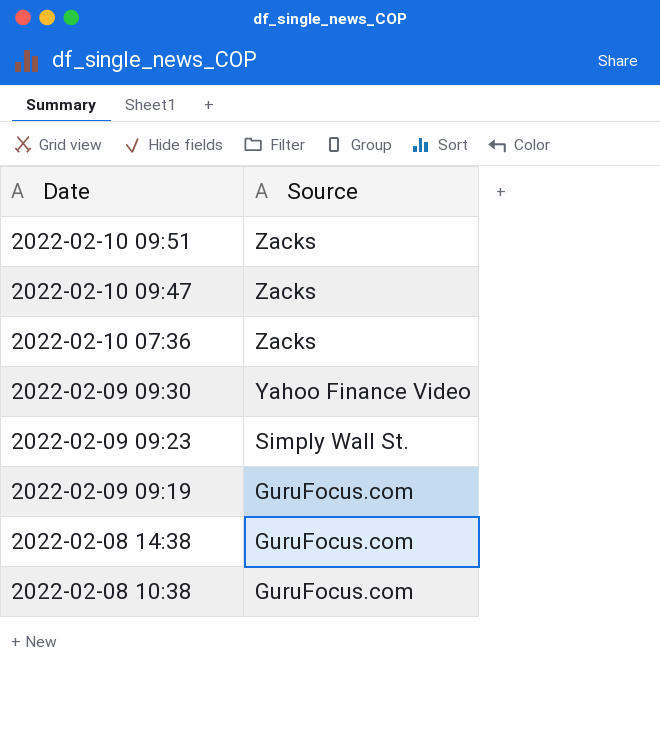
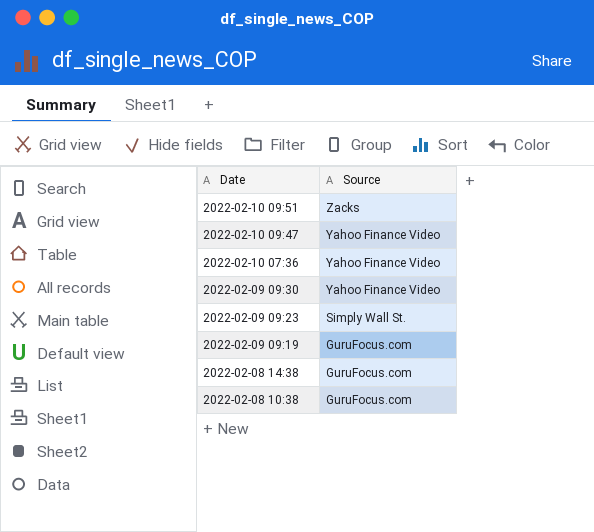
2022-02-10 09:47 | Source: Zacks -> Yahoo Finance Video
2022-02-10 07:36 | Source: Zacks -> Yahoo Finance Video

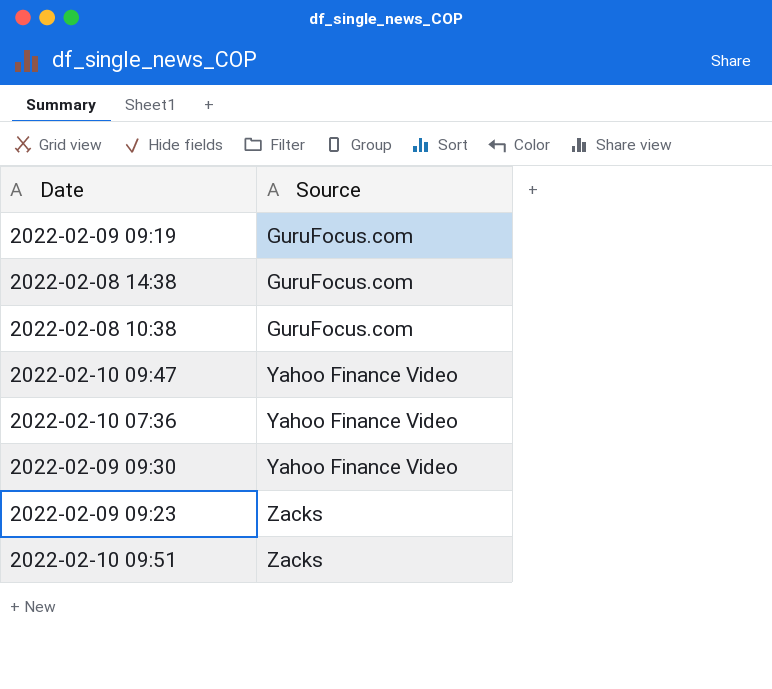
row order: Date descending -> Source ascending
2022-02-09 09:23 | Source: Simply Wall St. -> Zacks

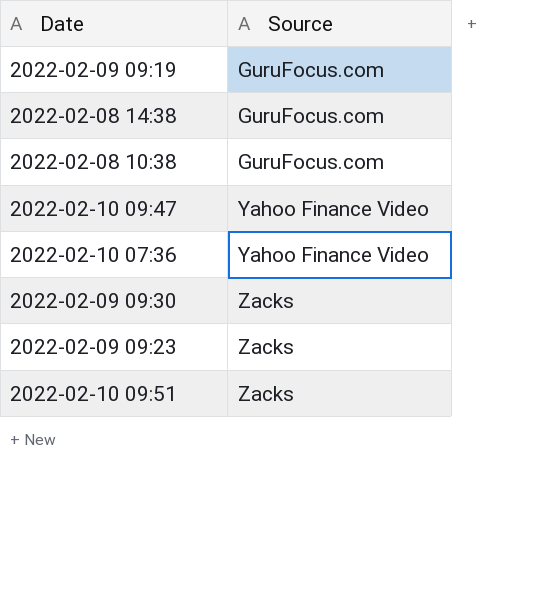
2022-02-09 09:30 | Source: Yahoo Finance Video -> Zacks

